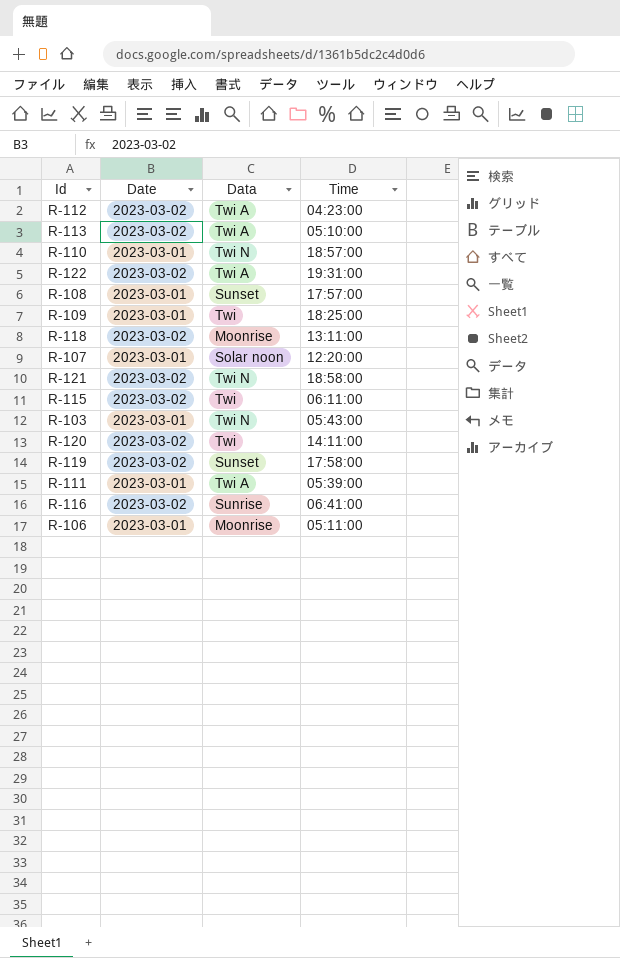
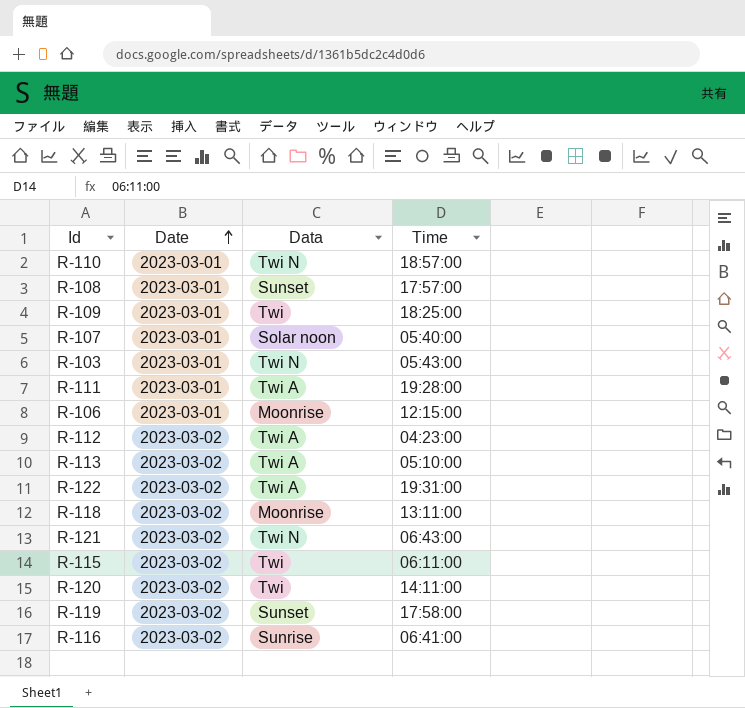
row order: none -> Date ascending
R-107 | Time: 12:20:00 -> 05:40:00
R-111 | Time: 05:39:00 -> 19:28:00
R-106 | Time: 05:11:00 -> 12:15:00
R-121 | Time: 18:58:00 -> 06:43:00

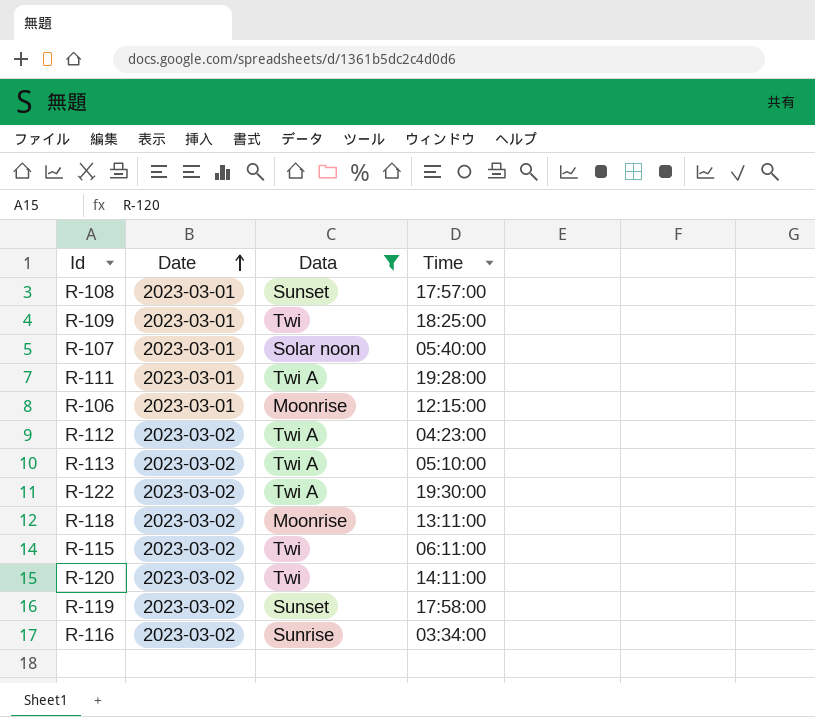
filter: none -> Data != Twi N
R-122 | Time: 19:31:00 -> 19:30:00
R-116 | Time: 06:41:00 -> 03:34:00

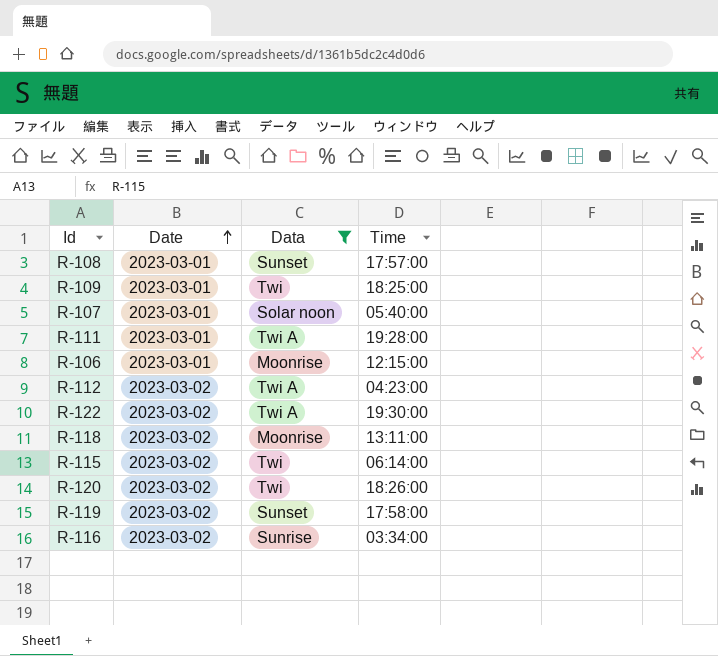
row R-113: 2023-03-02 | Twi A | 05:10:00 -> none
R-115 | Time: 06:11:00 -> 06:14:00
R-120 | Time: 14:11:00 -> 18:26:00

